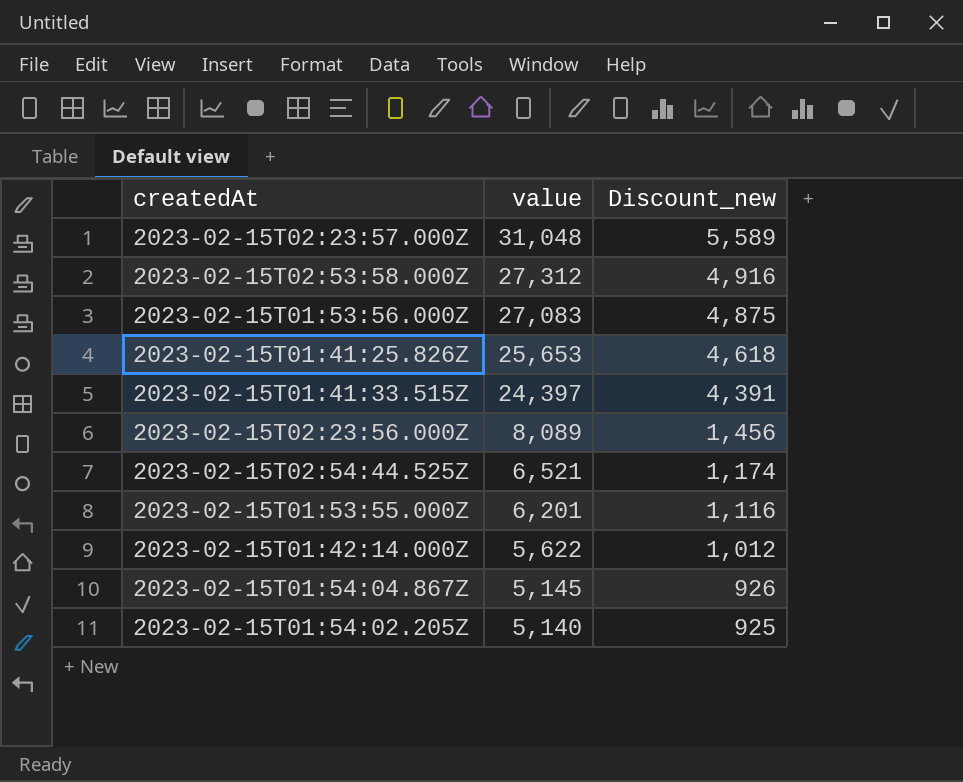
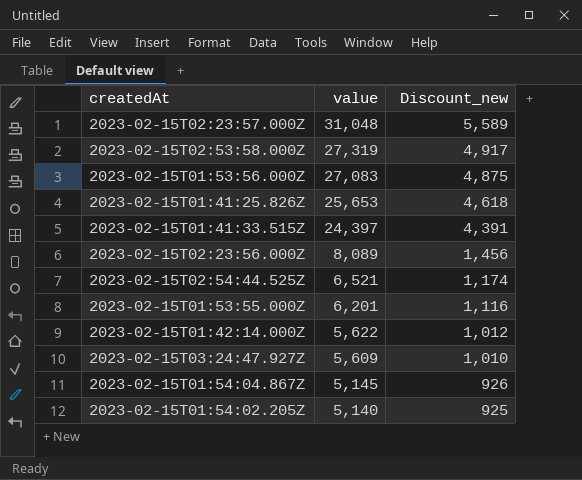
2023-02-15T02:53:58.000Z | value: 27,312 -> 27,319
2023-02-15T02:53:58.000Z | Discount_new: 4,916 -> 4,917
row 2023-02-15T03:24:47.927Z: none -> 5,609 | 1,010

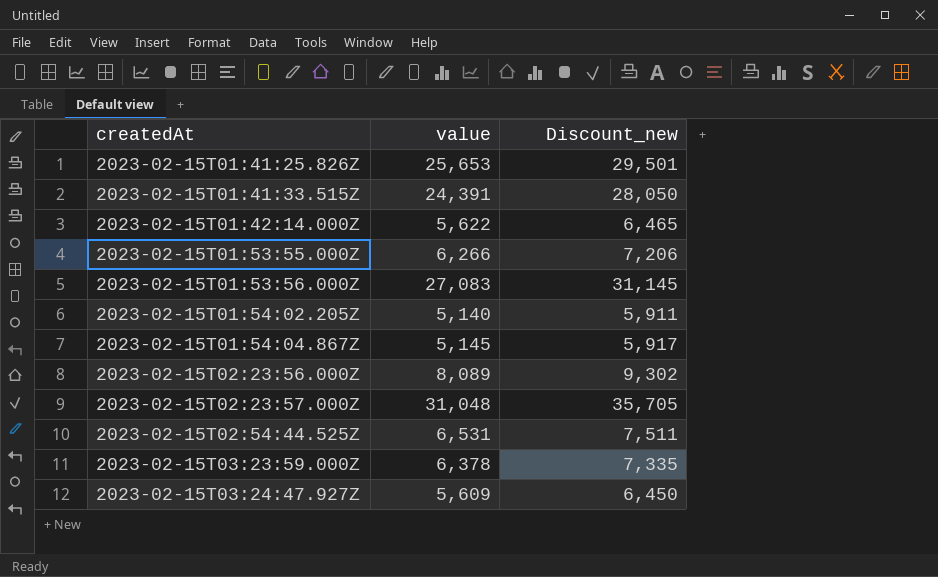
row order: value descending -> createdAt ascending
column Discount_new | formula: [value] * 0.18 -> [value] * 1.15
row 2023-02-15T02:53:58.000Z: 27,319 | 4,917 -> none
2023-02-15T01:41:33.515Z | value: 24,397 -> 24,391
2023-02-15T01:53:55.000Z | value: 6,201 -> 6,266
2023-02-15T02:54:44.525Z | value: 6,521 -> 6,531
row 2023-02-15T03:23:59.000Z: none -> 6,378 | 7,335

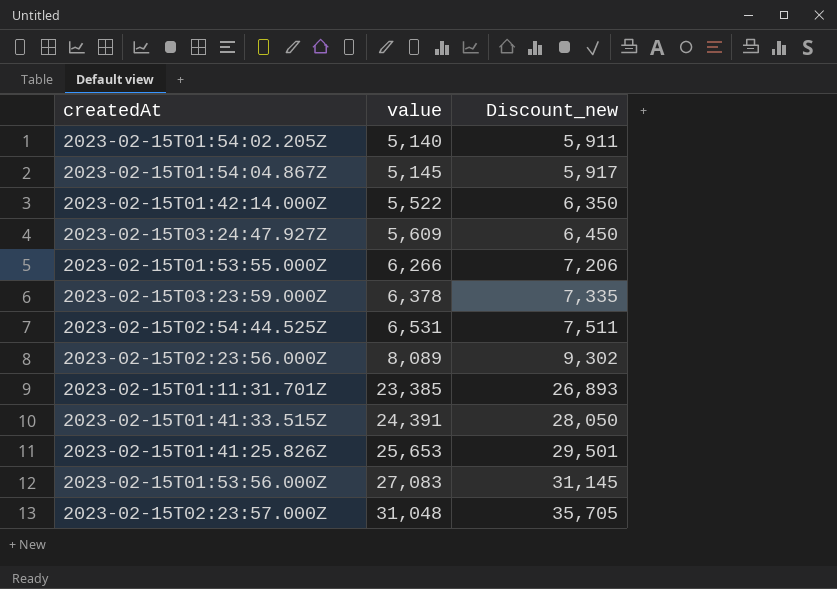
row order: createdAt ascending -> value ascending
2023-02-15T01:42:14.000Z | value: 5,622 -> 5,522
2023-02-15T01:42:14.000Z | Discount_new: 6,465 -> 6,350
row 2023-02-15T01:11:31.701Z: none -> 23,385 | 26,893

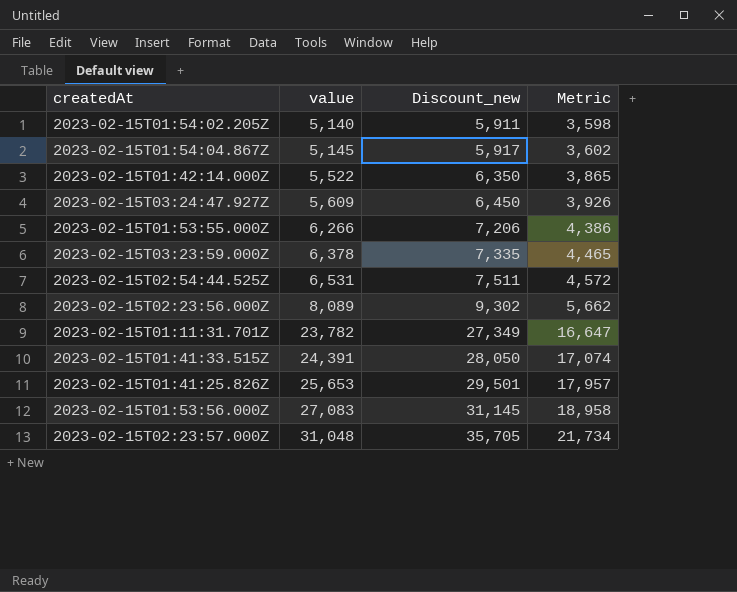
column Metric | formula: none -> [value] * 0.7
2023-02-15T01:11:31.701Z | value: 23,385 -> 23,782
2023-02-15T01:11:31.701Z | Discount_new: 26,893 -> 27,349

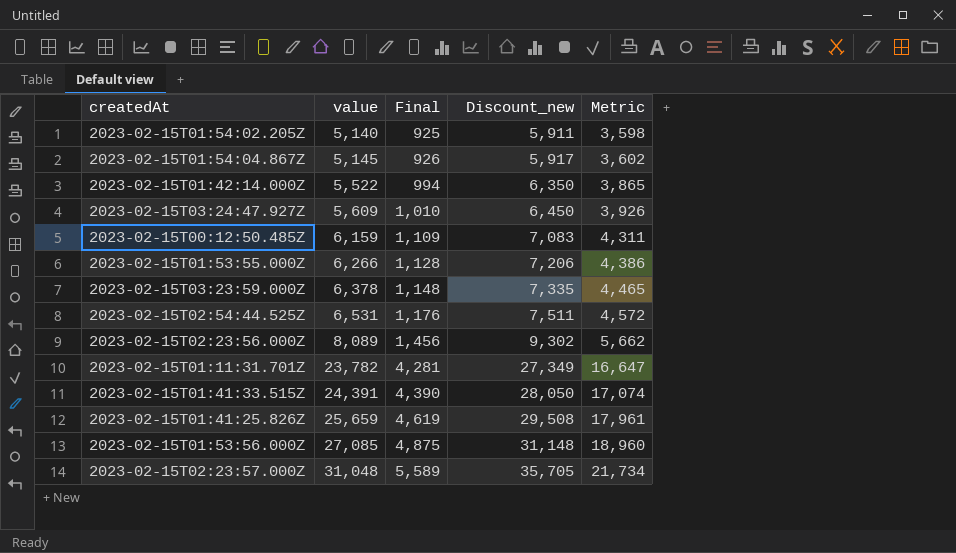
column Final | formula: none -> [value] * 0.18
row 2023-02-15T00:12:50.485Z: none -> 6,159 | 1,109 | 7,083 | 4,311
2023-02-15T01:41:25.826Z | value: 25,653 -> 25,659
2023-02-15T01:41:25.826Z | Discount_new: 29,501 -> 29,508
2023-02-15T01:41:25.826Z | Metric: 17,957 -> 17,961
2023-02-15T01:53:56.000Z | value: 27,083 -> 27,085
2023-02-15T01:53:56.000Z | Discount_new: 31,145 -> 31,148
2023-02-15T01:53:56.000Z | Metric: 18,958 -> 18,960

